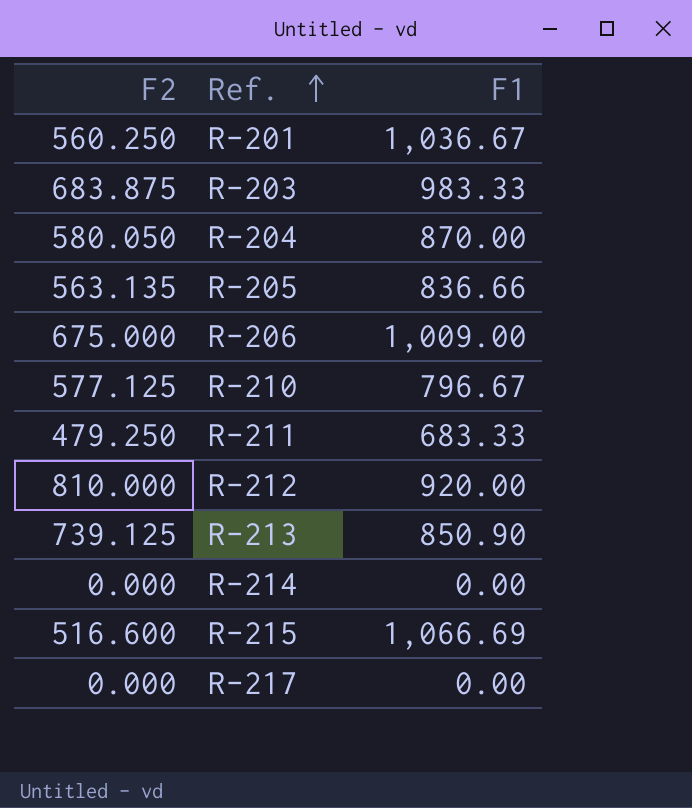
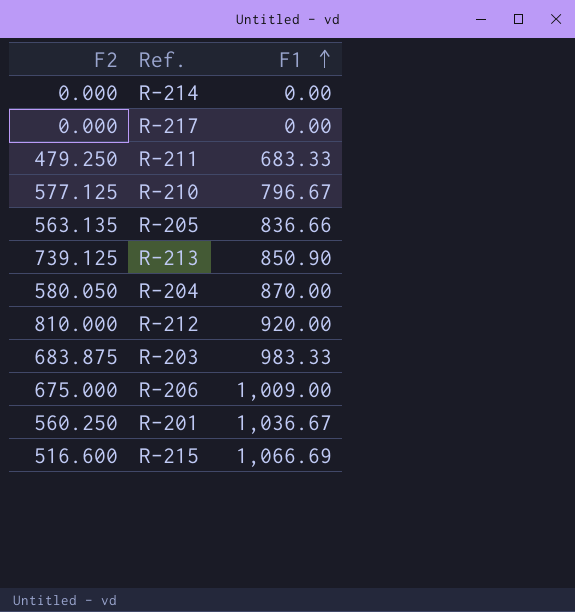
row order: Ref. ascending -> F1 ascending

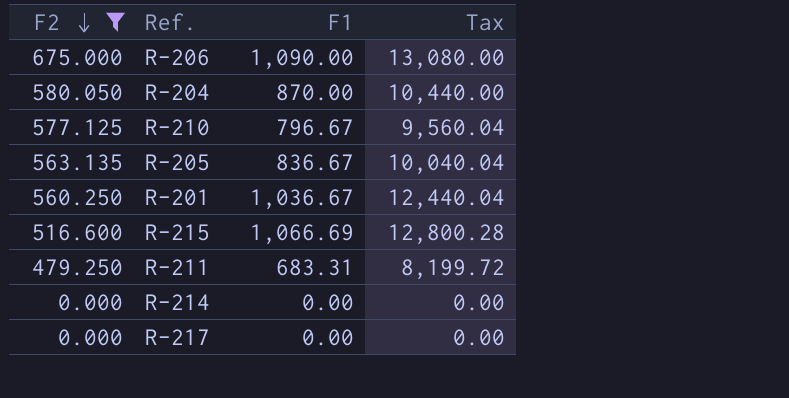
filter: none -> F2 <= 675.000
row order: F1 ascending -> F2 descending
column Tax | formula: none -> [F1] * 12
R-206 | F1: 1,009.00 -> 1,090.00
R-205 | F1: 836.66 -> 836.67
R-211 | F1: 683.33 -> 683.31

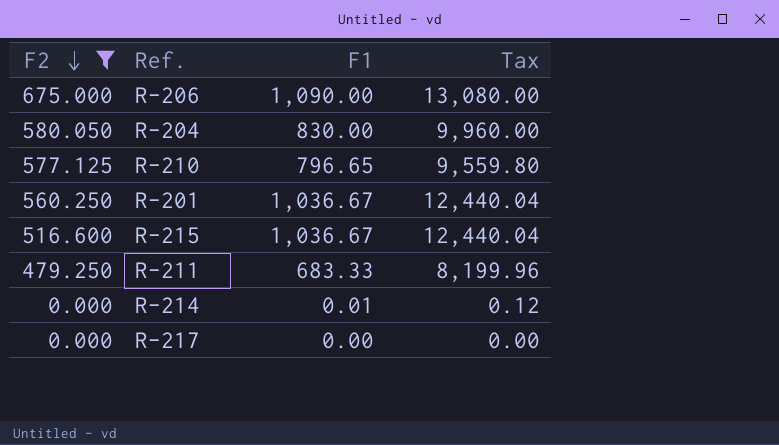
row R-205: 563.135 | 836.67 | 10,040.04 -> none
R-204 | F1: 870.00 -> 830.00
R-204 | Tax: 10,440.00 -> 9,960.00
R-210 | F1: 796.67 -> 796.65
R-210 | Tax: 9,560.04 -> 9,559.80
R-215 | F1: 1,066.69 -> 1,036.67
R-215 | Tax: 12,800.28 -> 12,440.04
R-211 | F1: 683.31 -> 683.33
R-211 | Tax: 8,199.72 -> 8,199.96
R-214 | F1: 0.00 -> 0.01
R-214 | Tax: 0.00 -> 0.12

